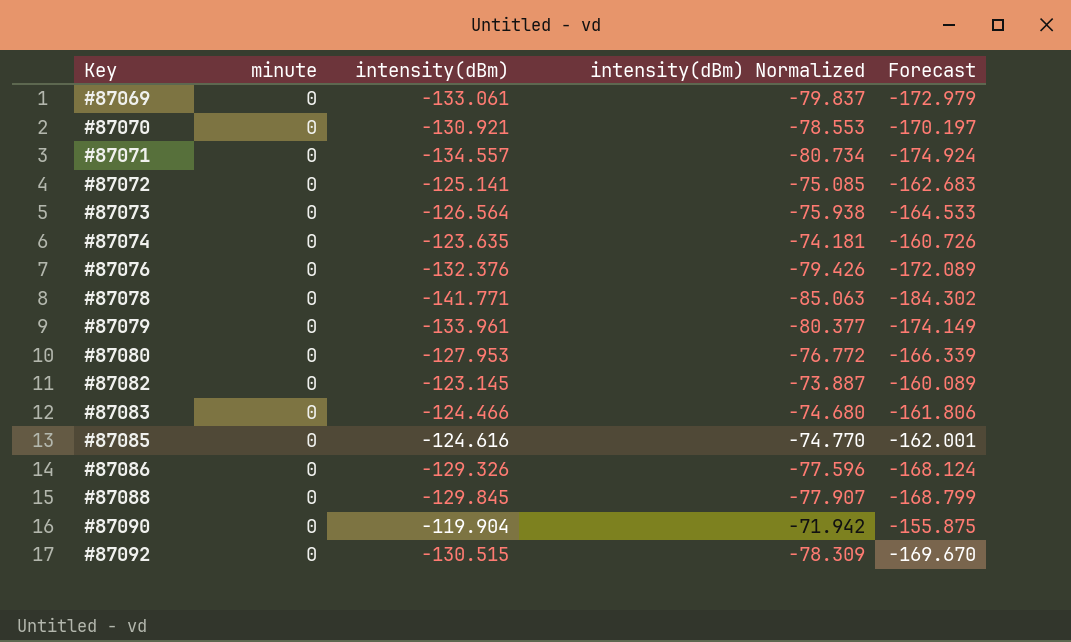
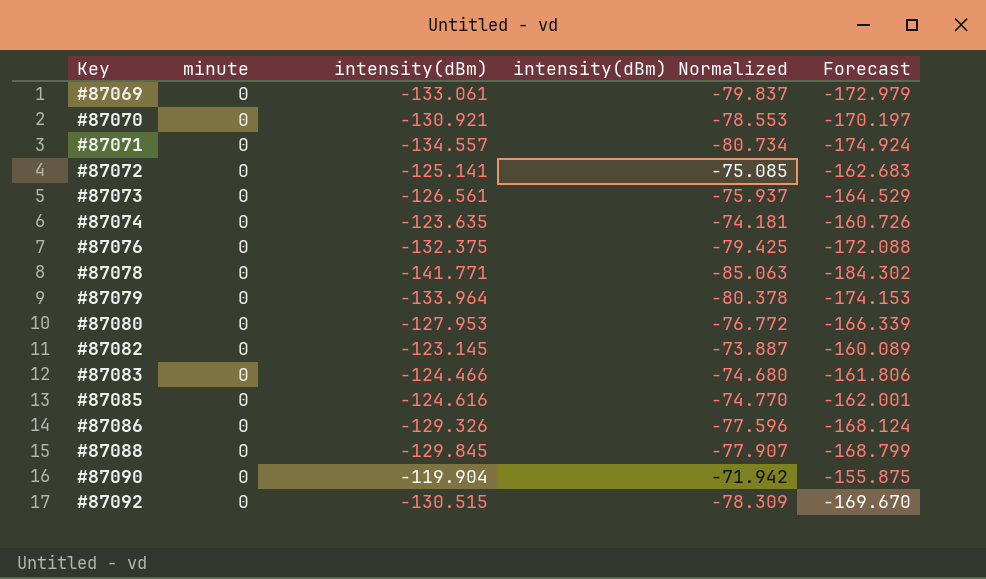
#87073 | intensity(dBm): -126.564 -> -126.561
#87073 | intensity(dBm) Normalized: -75.938 -> -75.937
#87073 | Forecast: -164.533 -> -164.529
#87076 | intensity(dBm): -132.376 -> -132.375
#87076 | intensity(dBm) Normalized: -79.426 -> -79.425
#87076 | Forecast: -172.089 -> -172.088
#87079 | intensity(dBm): -133.961 -> -133.964
#87079 | intensity(dBm) Normalized: -80.377 -> -80.378
#87079 | Forecast: -174.149 -> -174.153

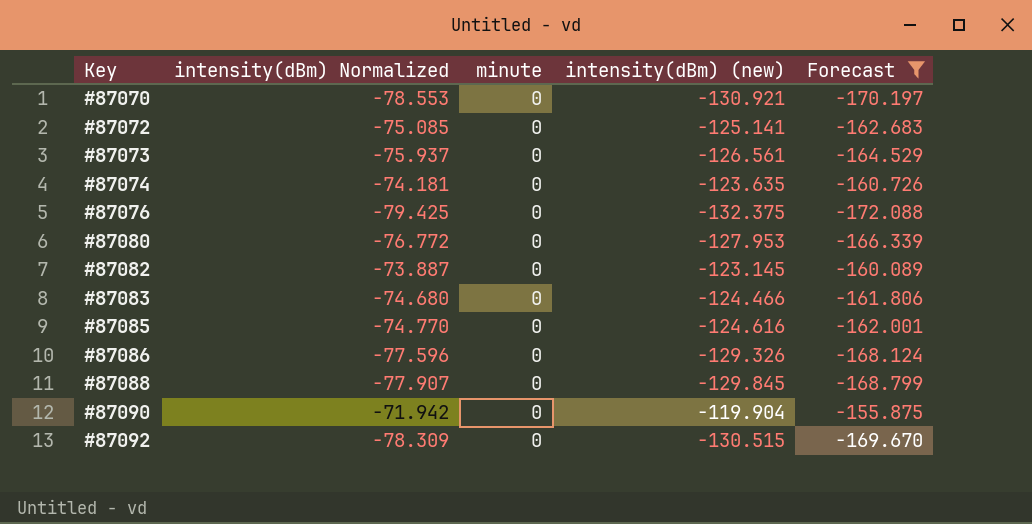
filter: none -> Forecast >= -172.088
column intensity(dBm) Normalized | position: 4 -> 2
column name: intensity(dBm) -> intensity(dBm) (new)

